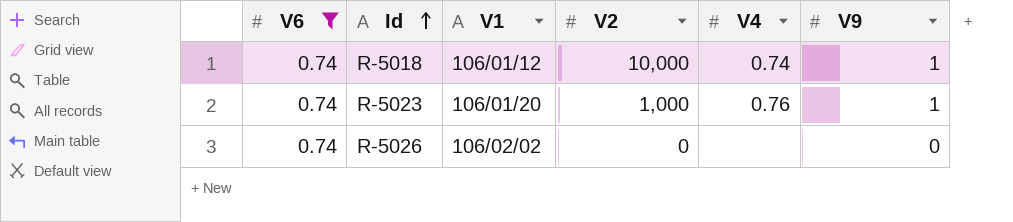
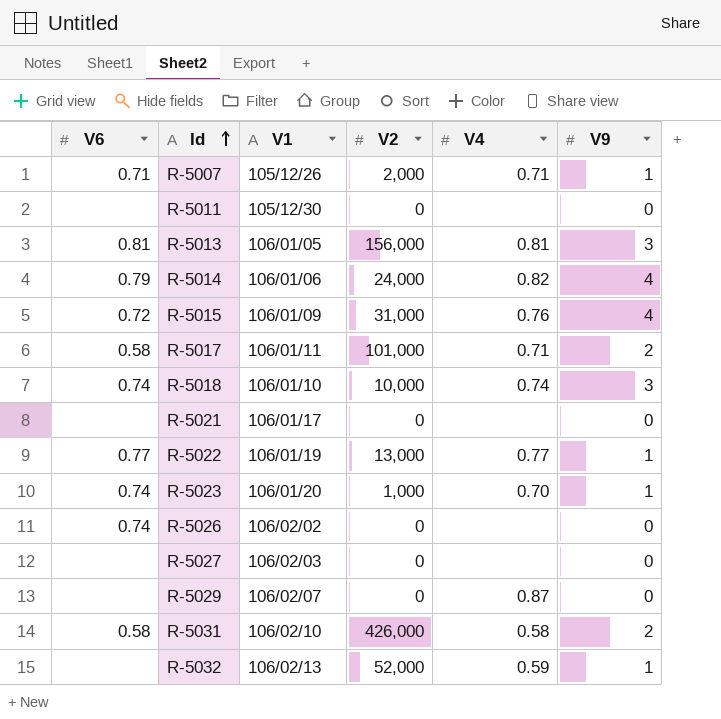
filter: V6 = 0.74 -> none
R-5018 | V1: 106/01/12 -> 106/01/10
R-5018 | V9: 1 -> 3
R-5023 | V4: 0.76 -> 0.70

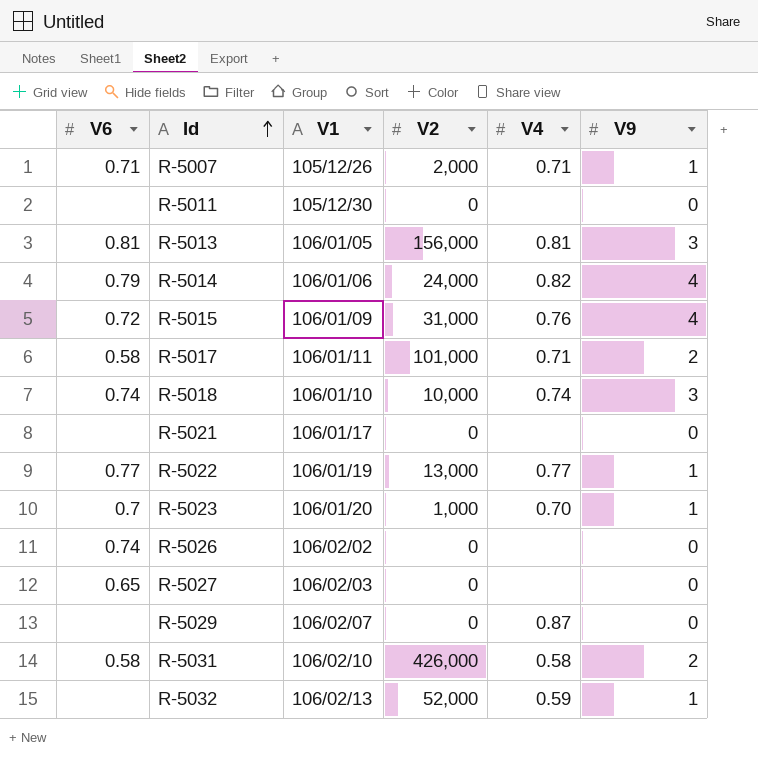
R-5023 | V6: 0.74 -> 0.7
R-5027 | V6: none -> 0.65

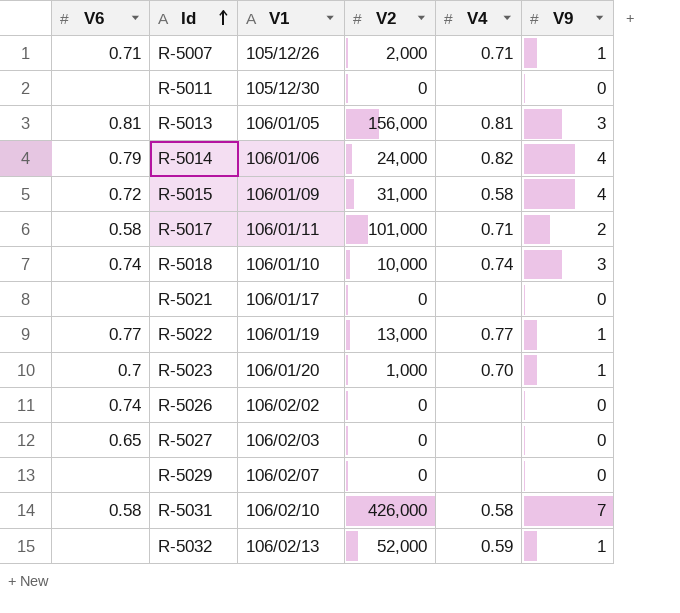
R-5015 | V4: 0.76 -> 0.58
R-5029 | V4: 0.87 -> none
R-5031 | V9: 2 -> 7

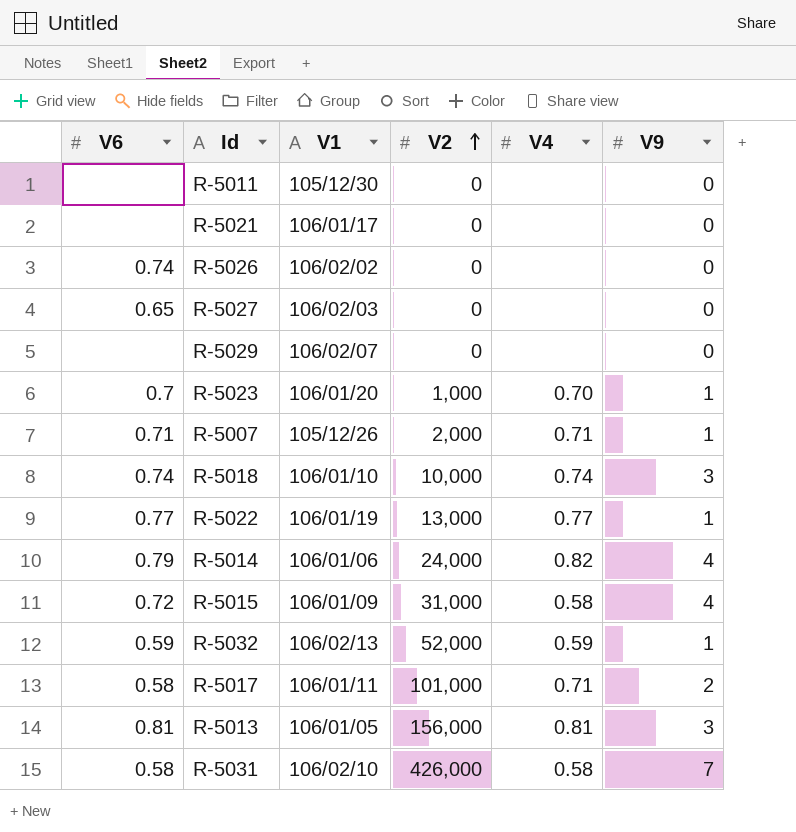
row order: Id ascending -> V2 ascending
R-5032 | V6: none -> 0.59

